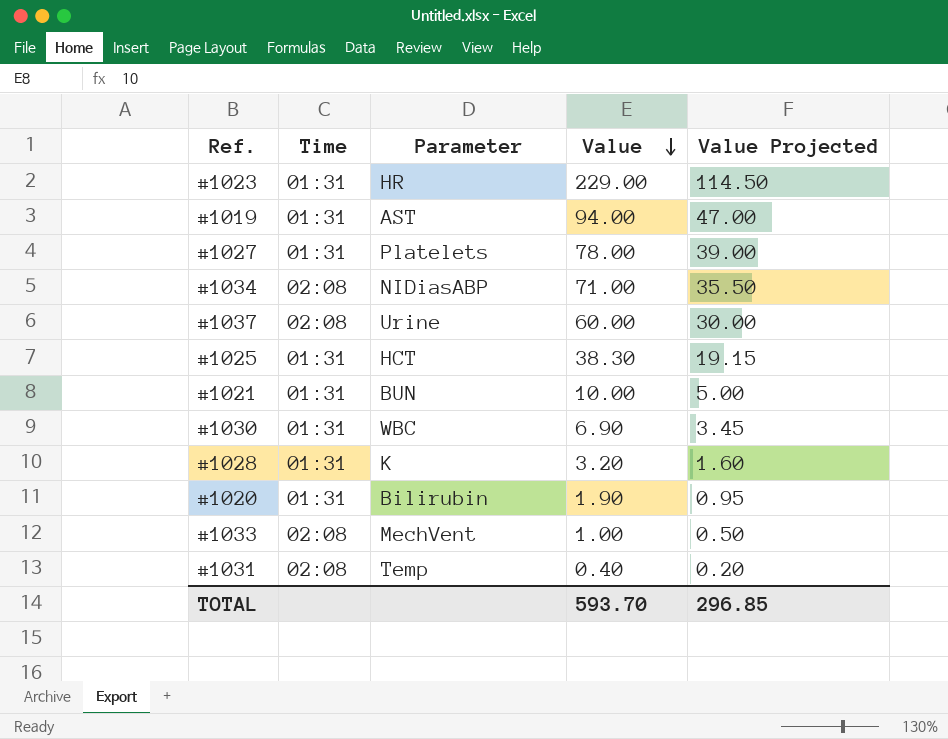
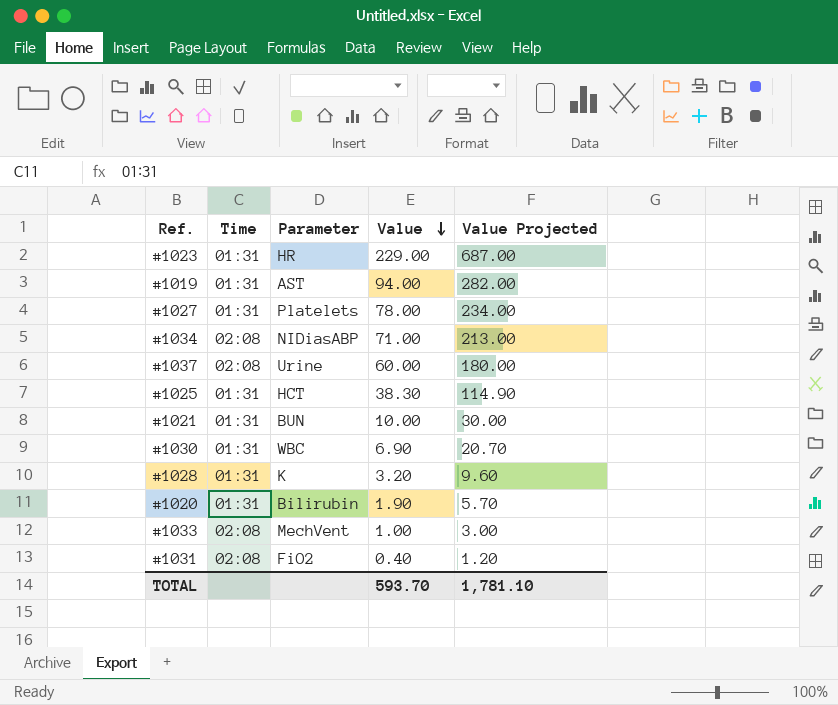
column Value Projected | formula: [Value] * 0.5 -> [Value] * 3
#1031 | Parameter: Temp -> FiO2
TOTAL | Value Projected: 296.85 -> 1,781.10

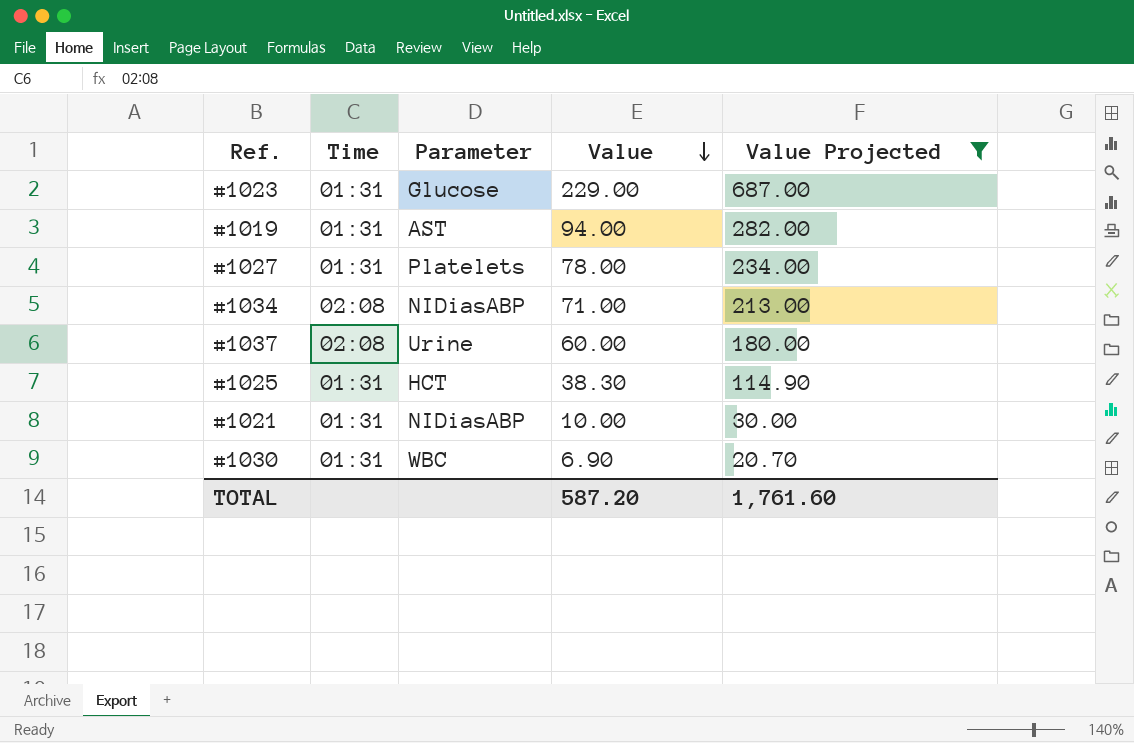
filter: none -> Value Projected >= 20.70
#1023 | Parameter: HR -> Glucose
#1021 | Parameter: BUN -> NIDiasABP
TOTAL | Value: 593.70 -> 587.20
TOTAL | Value Projected: 1,781.10 -> 1,761.60

